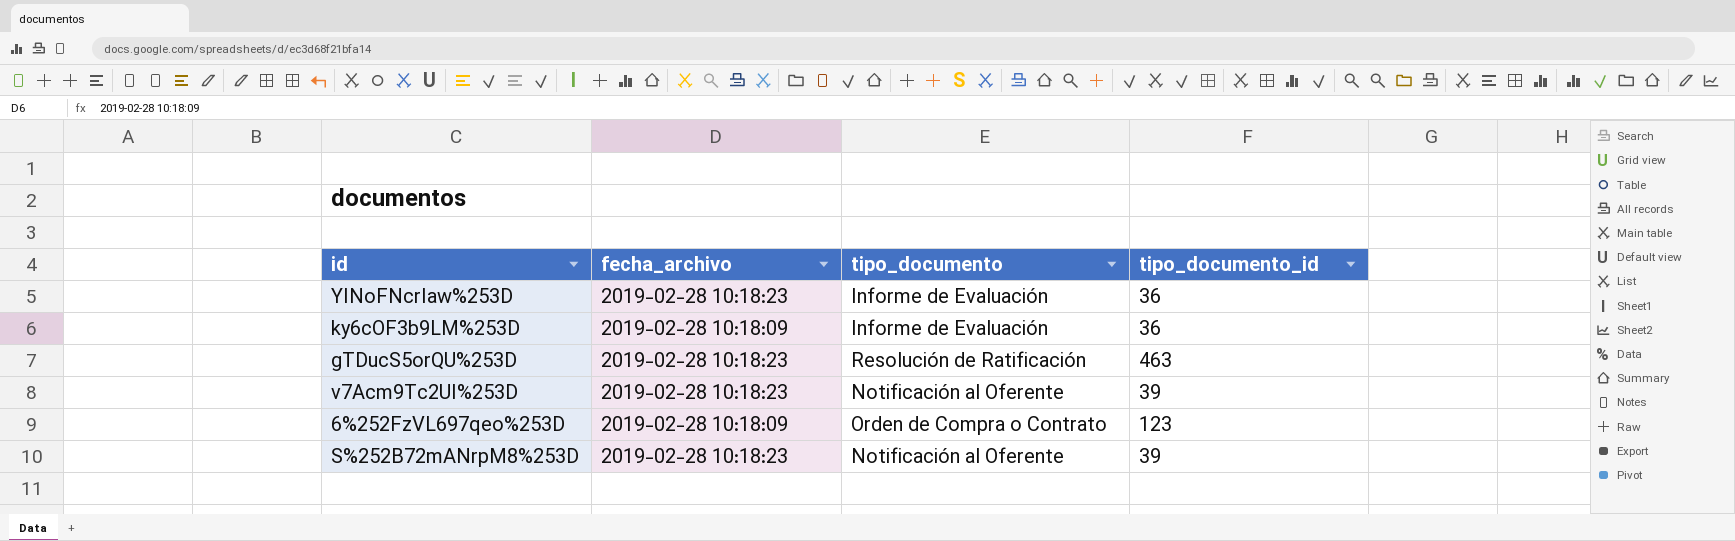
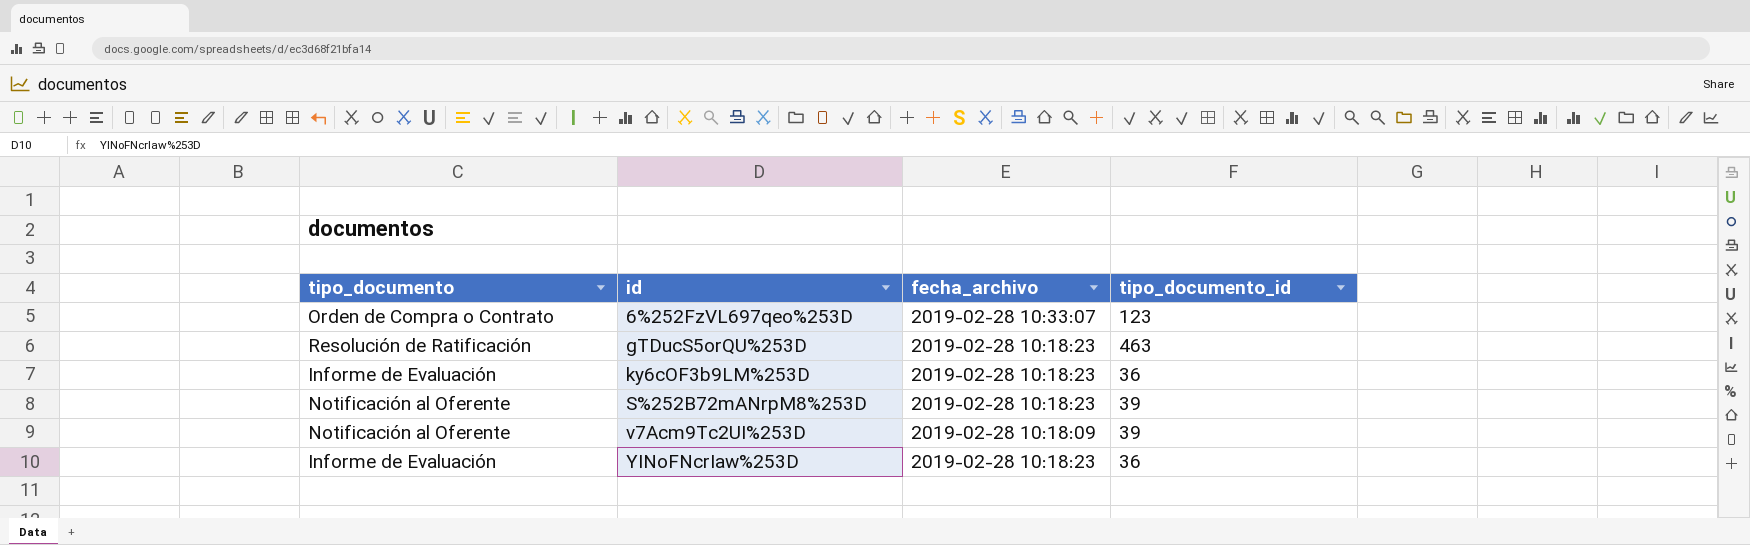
row order: none -> id ascending
column tipo_documento | position: 3 -> 1
6%252FzVL697qeo%253D | fecha_archivo: 2019-02-28 10:18:09 -> 2019-02-28 10:33:07
ky6cOF3b9LM%253D | fecha_archivo: 2019-02-28 10:18:09 -> 2019-02-28 10:18:23
v7Acm9Tc2UI%253D | fecha_archivo: 2019-02-28 10:18:23 -> 2019-02-28 10:18:09

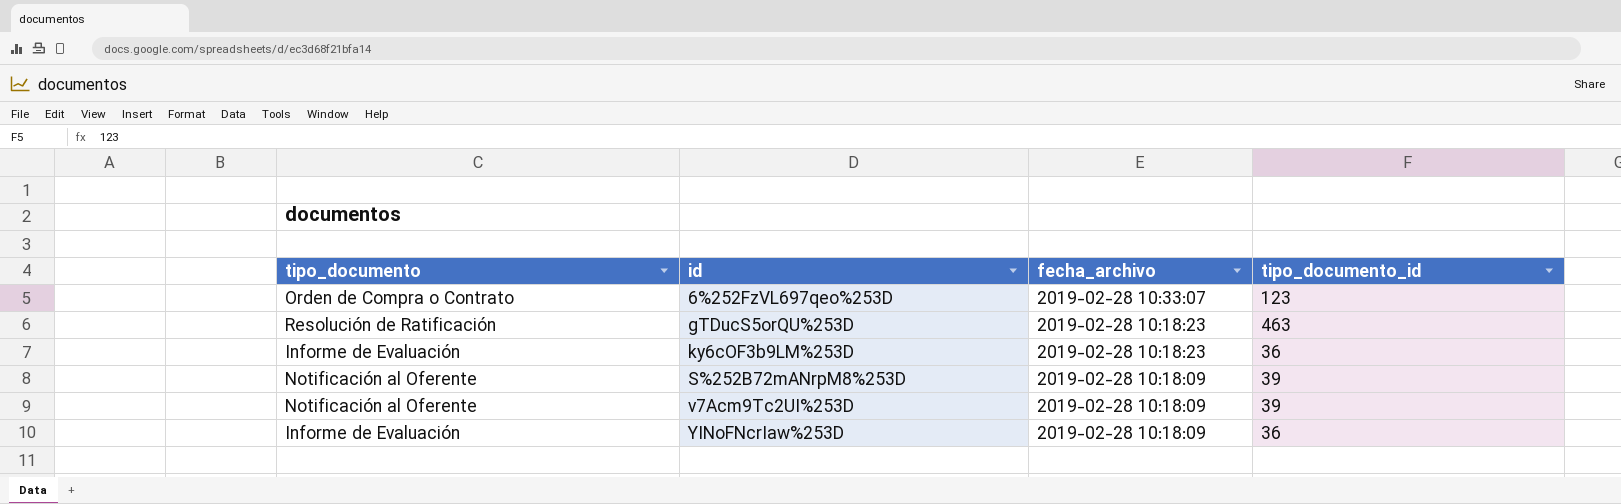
S%252B72mANrpM8%253D | fecha_archivo: 2019-02-28 10:18:23 -> 2019-02-28 10:18:09
YINoFNcrIaw%253D | fecha_archivo: 2019-02-28 10:18:23 -> 2019-02-28 10:18:09

